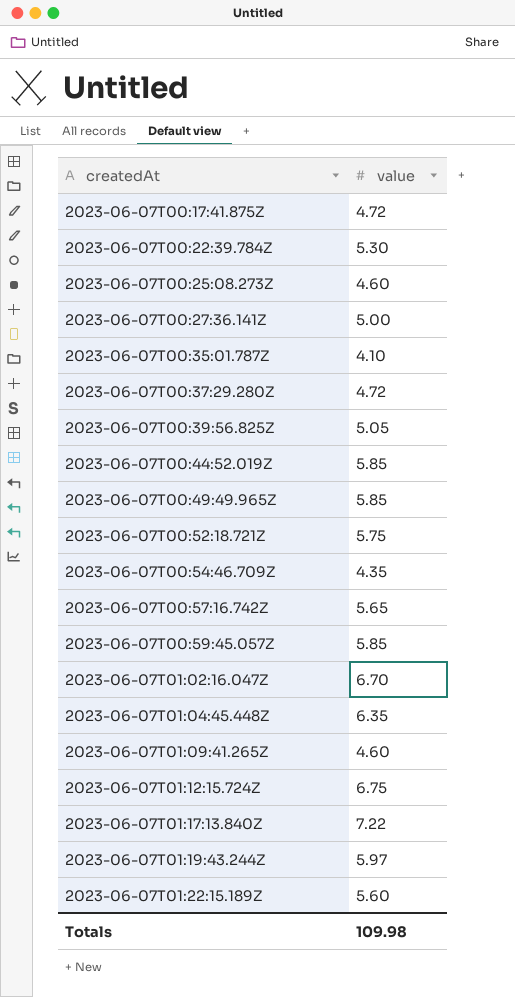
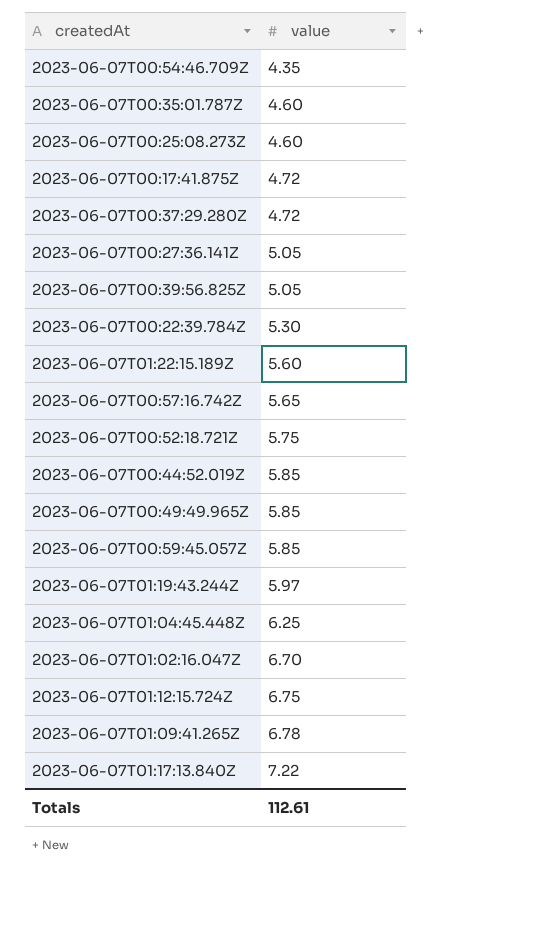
row order: createdAt ascending -> value ascending
2023-06-07T00:35:01.787Z | value: 4.10 -> 4.60
2023-06-07T00:27:36.141Z | value: 5.00 -> 5.05
2023-06-07T01:04:45.448Z | value: 6.35 -> 6.25
2023-06-07T01:09:41.265Z | value: 4.60 -> 6.78
Totals | value: 109.98 -> 112.61

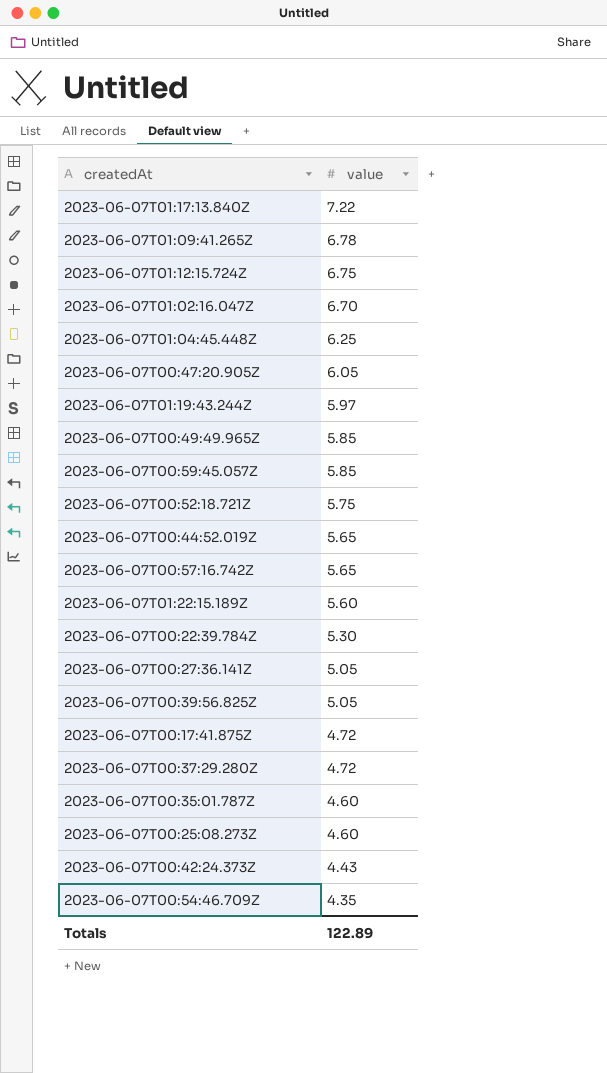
row order: value ascending -> value descending
row 2023-06-07T00:47:20.905Z: none -> 6.05
2023-06-07T00:44:52.019Z | value: 5.85 -> 5.65
row 2023-06-07T00:42:24.373Z: none -> 4.43
Totals | value: 112.61 -> 122.89

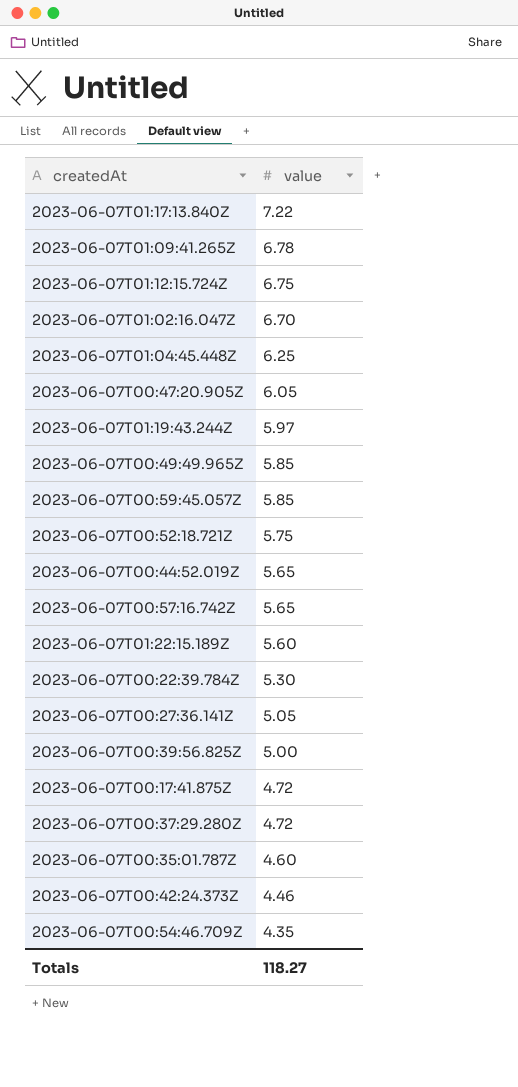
row 2023-06-07T00:25:08.273Z: 4.60 -> none
2023-06-07T00:39:56.825Z | value: 5.05 -> 5.00
2023-06-07T00:42:24.373Z | value: 4.43 -> 4.46
Totals | value: 122.89 -> 118.27

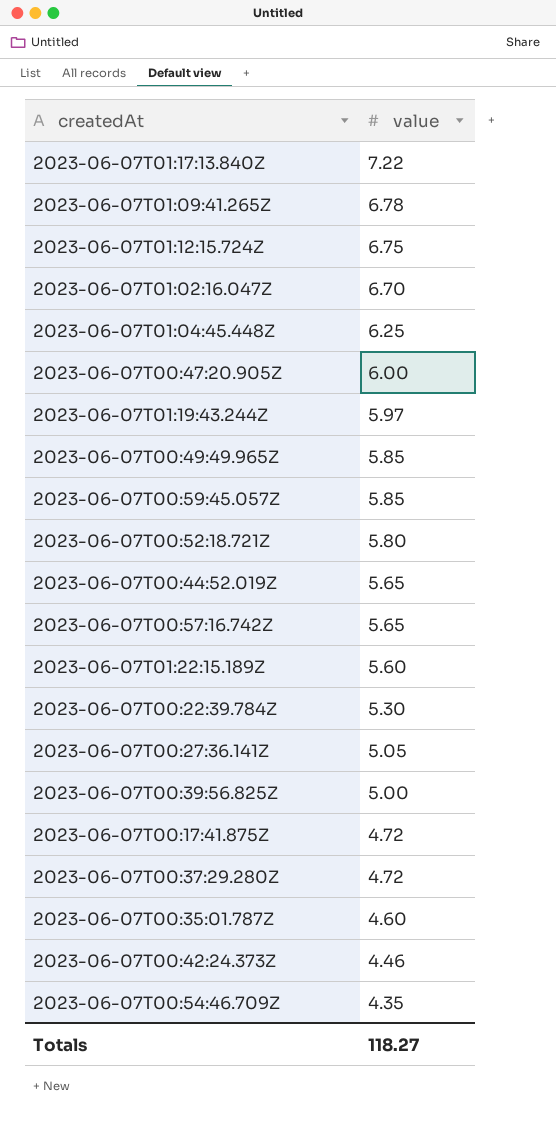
2023-06-07T00:47:20.905Z | value: 6.05 -> 6.00
2023-06-07T00:52:18.721Z | value: 5.75 -> 5.80

